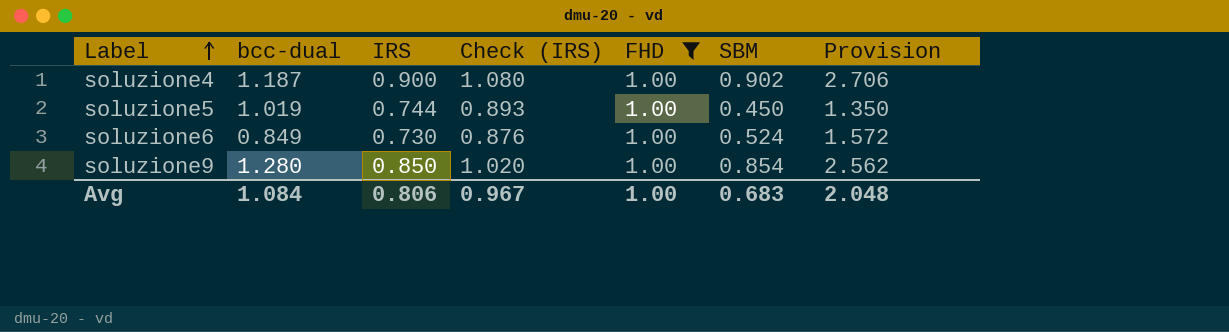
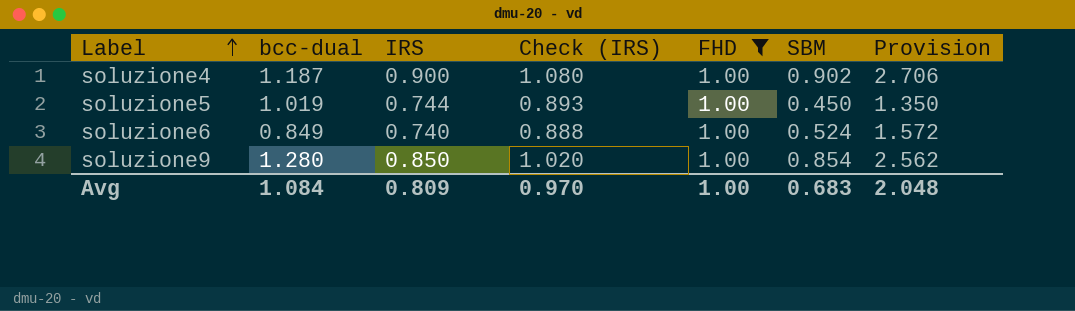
soluzione6 | IRS: 0.730 -> 0.740
soluzione6 | Check (IRS): 0.876 -> 0.888
Avg | IRS: 0.806 -> 0.809
Avg | Check (IRS): 0.967 -> 0.970

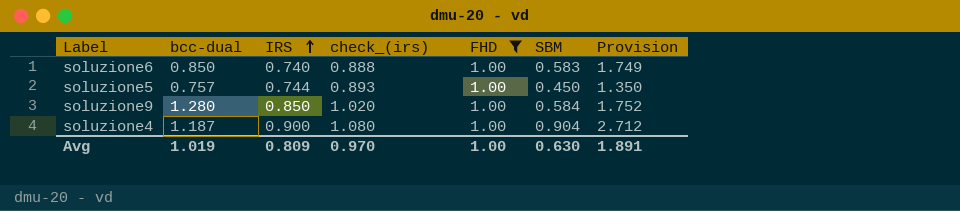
row order: Label ascending -> IRS ascending
column name: Check (IRS) -> check_(irs)
soluzione6 | bcc-dual: 0.849 -> 0.850
soluzione6 | SBM: 0.524 -> 0.583
soluzione6 | Provision: 1.572 -> 1.749
soluzione5 | bcc-dual: 1.019 -> 0.757
soluzione9 | SBM: 0.854 -> 0.584
soluzione9 | Provision: 2.562 -> 1.752
soluzione4 | SBM: 0.902 -> 0.904
soluzione4 | Provision: 2.706 -> 2.712
Avg | bcc-dual: 1.084 -> 1.019
Avg | SBM: 0.683 -> 0.630
Avg | Provision: 2.048 -> 1.891

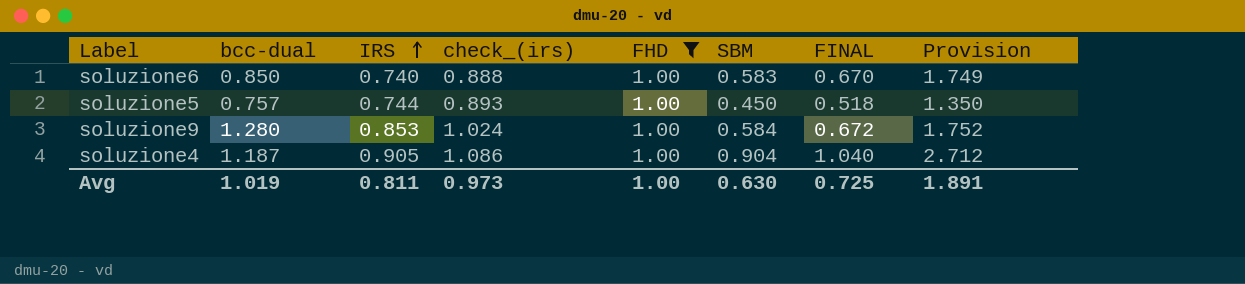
column FINAL | formula: none -> [SBM] * 1.15
soluzione9 | IRS: 0.850 -> 0.853
soluzione9 | check_(irs): 1.020 -> 1.024
soluzione4 | IRS: 0.900 -> 0.905
soluzione4 | check_(irs): 1.080 -> 1.086
Avg | IRS: 0.809 -> 0.811
Avg | check_(irs): 0.970 -> 0.973

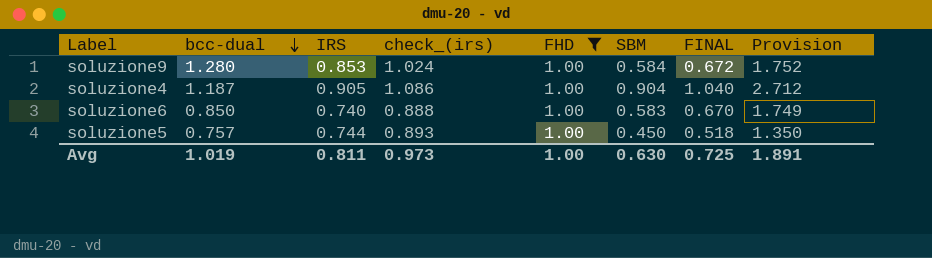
row order: IRS ascending -> bcc-dual descending

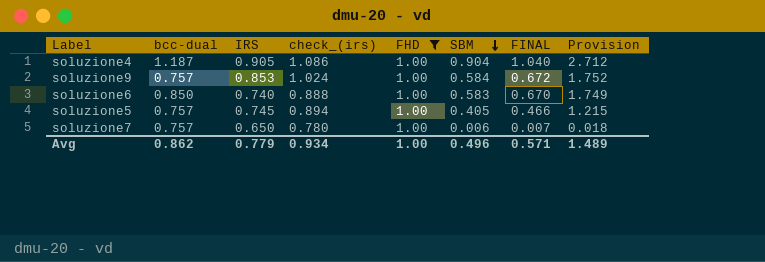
row order: bcc-dual descending -> SBM descending
soluzione9 | bcc-dual: 1.280 -> 0.757
soluzione5 | IRS: 0.744 -> 0.745
soluzione5 | check_(irs): 0.893 -> 0.894
soluzione5 | SBM: 0.450 -> 0.405
soluzione5 | FINAL: 0.518 -> 0.466
soluzione5 | Provision: 1.350 -> 1.215
row soluzione7: none -> 0.757 | 0.650 | 0.780 | 1.00 | 0.006 | 0.007 | 0.018
Avg | bcc-dual: 1.019 -> 0.862
Avg | IRS: 0.811 -> 0.779
Avg | check_(irs): 0.973 -> 0.934
Avg | SBM: 0.630 -> 0.496
Avg | FINAL: 0.725 -> 0.571
Avg | Provision: 1.891 -> 1.489

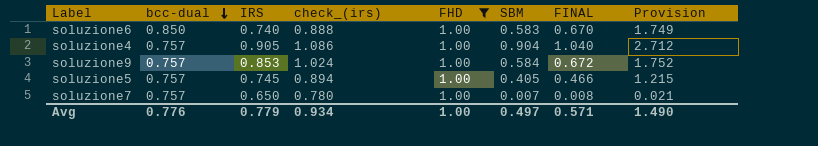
row order: SBM descending -> bcc-dual descending
soluzione4 | bcc-dual: 1.187 -> 0.757
soluzione7 | SBM: 0.006 -> 0.007
soluzione7 | FINAL: 0.007 -> 0.008
soluzione7 | Provision: 0.018 -> 0.021
Avg | bcc-dual: 0.862 -> 0.776
Avg | SBM: 0.496 -> 0.497
Avg | Provision: 1.489 -> 1.490

